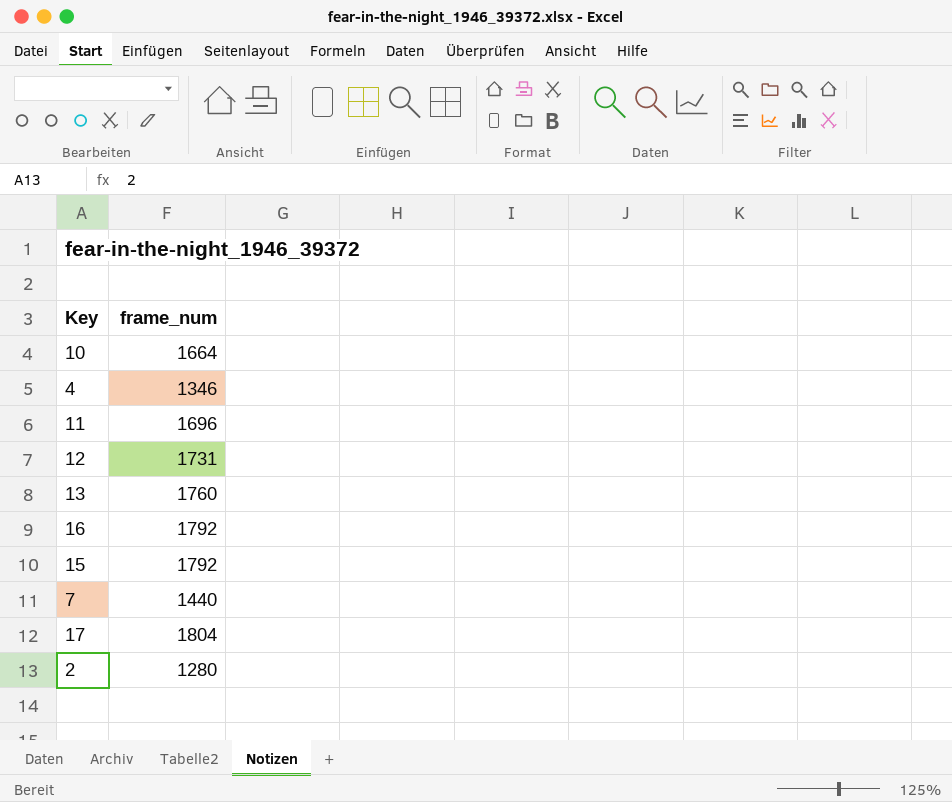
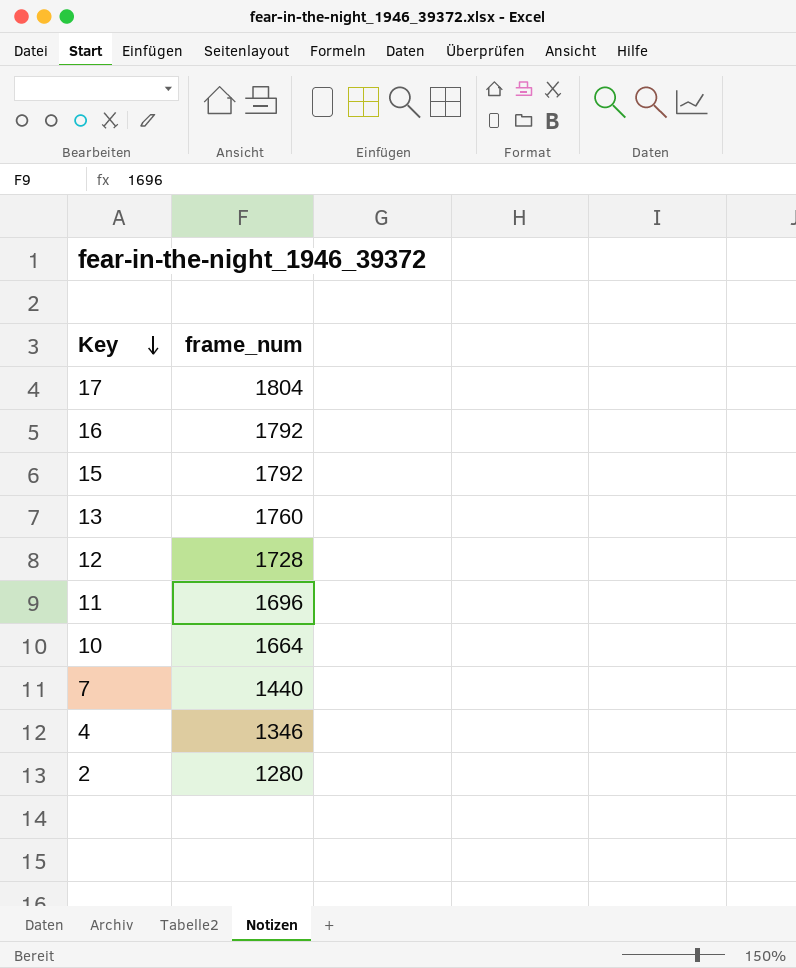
row order: none -> Key descending
12 | frame_num: 1731 -> 1728

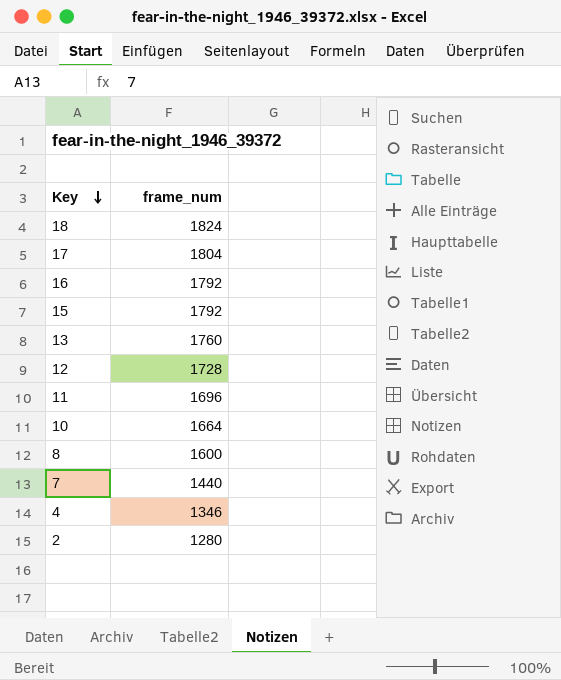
row 18: none -> 1824
row 8: none -> 1600

